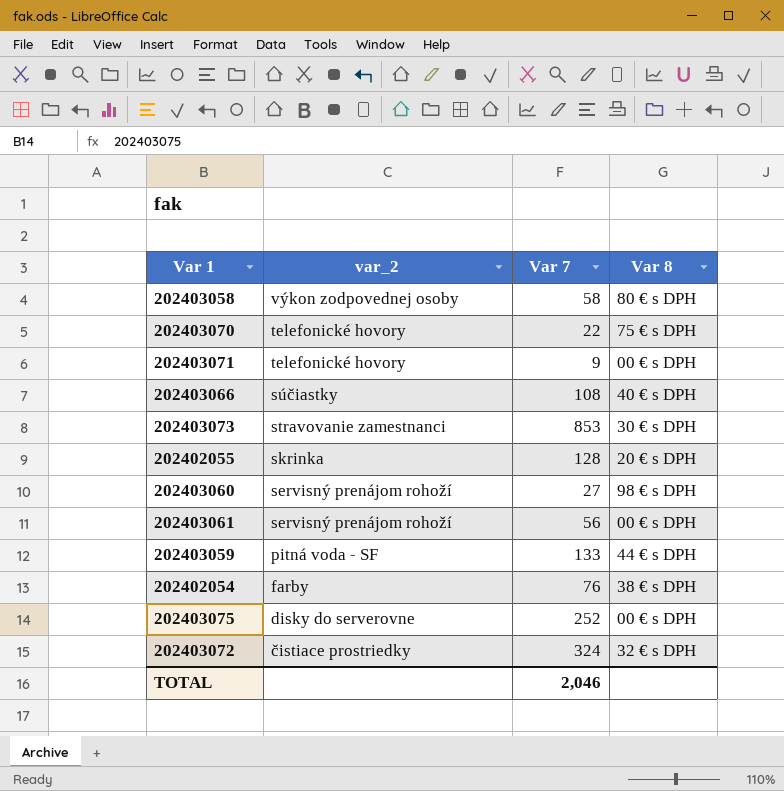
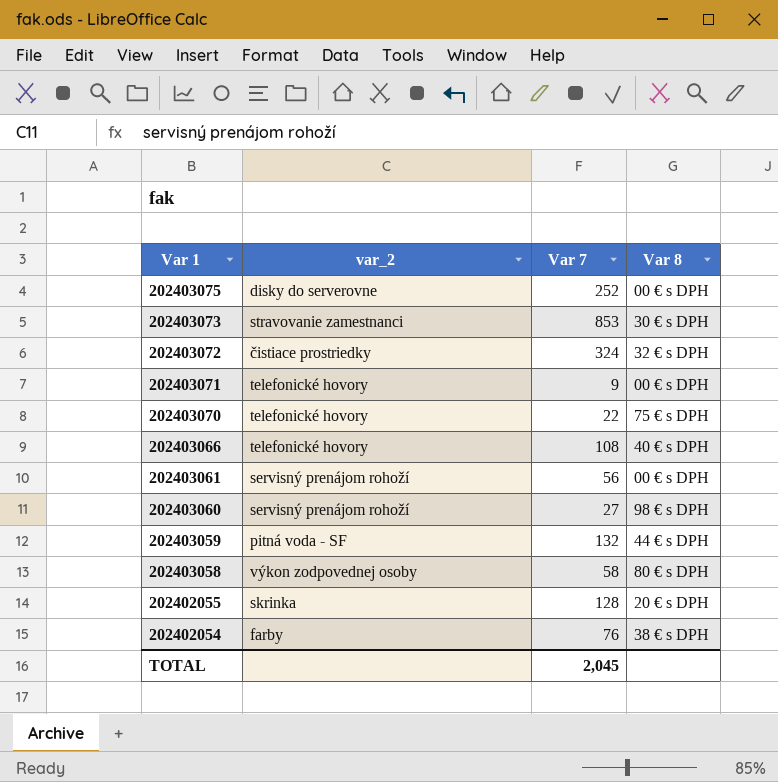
row order: var_2 descending -> Var 1 descending
202403066 | var_2: súčiastky -> telefonické hovory
202403059 | Var 7: 133 -> 132
TOTAL | Var 7: 2,046 -> 2,045

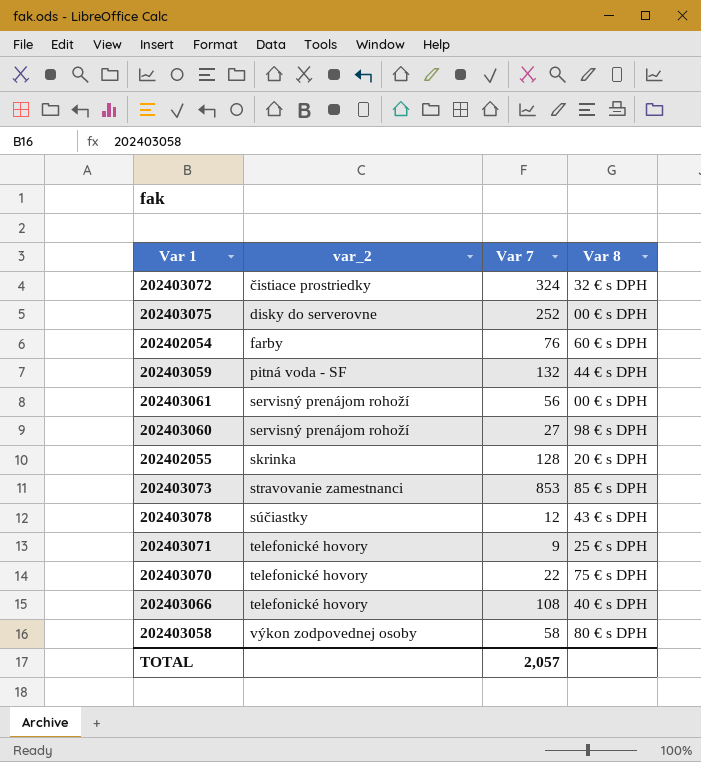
row order: Var 1 descending -> var_2 ascending
202402054 | Var 8: 38 € s DPH -> 60 € s DPH
202403073 | Var 8: 30 € s DPH -> 85 € s DPH
row 202403078: none -> súčiastky | 12 | 43 € s DPH
202403071 | Var 8: 00 € s DPH -> 25 € s DPH
TOTAL | Var 7: 2,045 -> 2,057

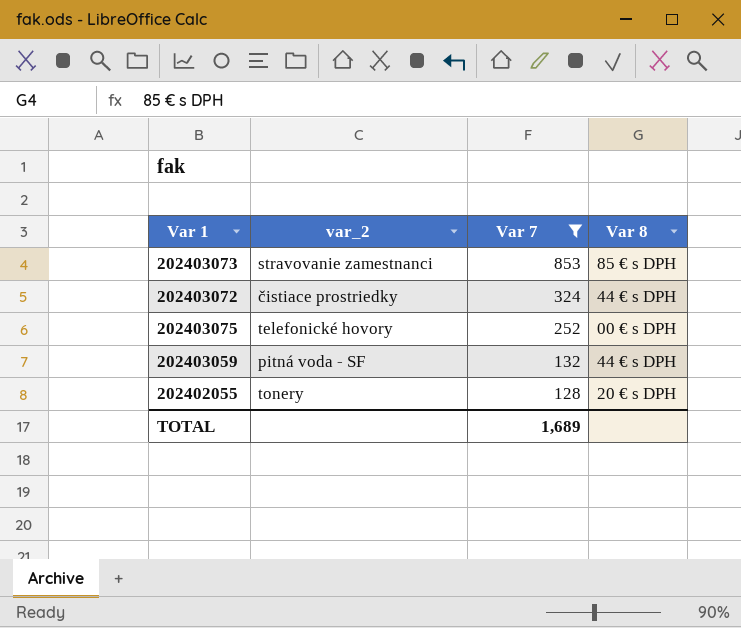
filter: none -> Var 7 >= 128
row order: var_2 ascending -> Var 7 descending
202403072 | Var 8: 32 € s DPH -> 44 € s DPH
202403075 | var_2: disky do serverovne -> telefonické hovory
202402055 | var_2: skrinka -> tonery
TOTAL | Var 7: 2,057 -> 1,689

